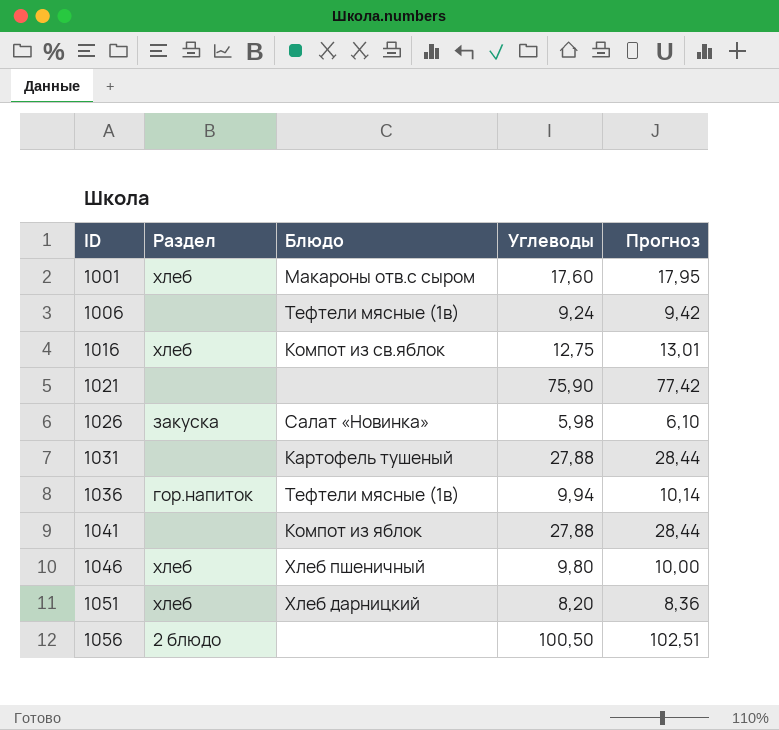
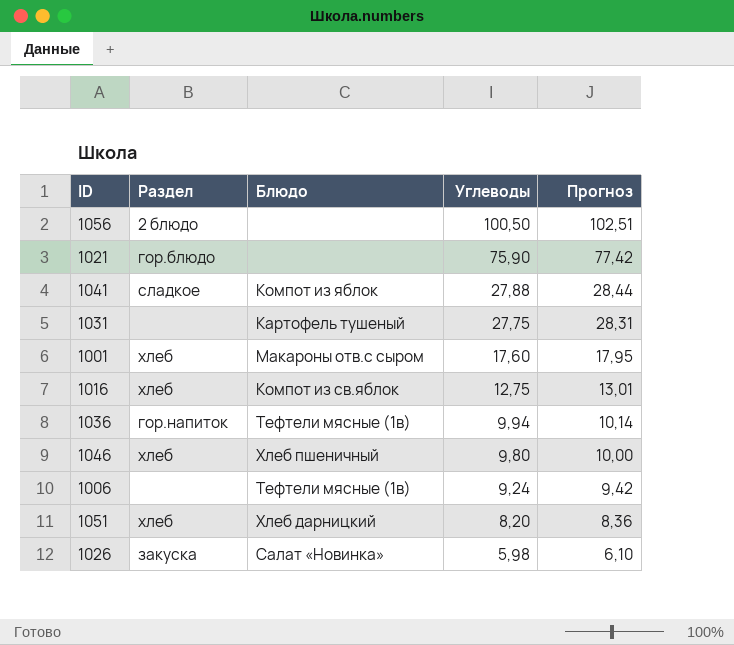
row order: ID ascending -> Углеводы descending
1021 | Раздел: none -> гор.блюдо
1041 | Раздел: none -> сладкое
1031 | Углеводы: 27,88 -> 27,75
1031 | Прогноз: 28,44 -> 28,31

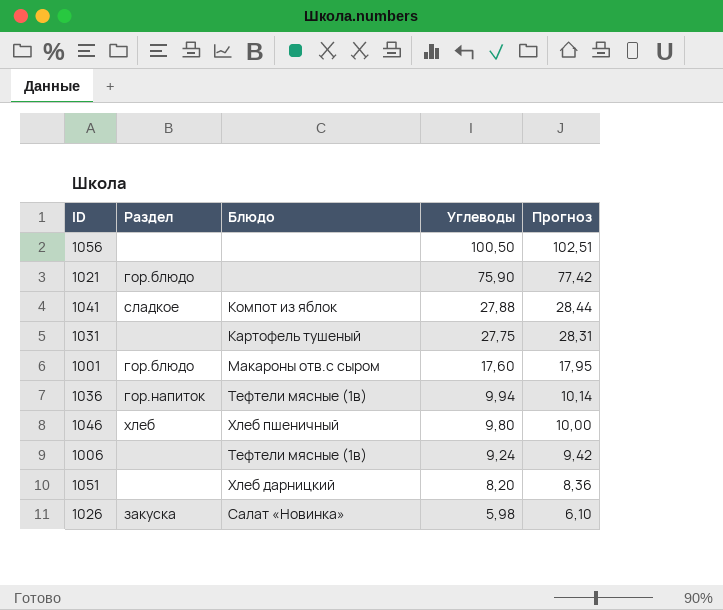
row 1016: хлеб | Компот из св.яблок | 12,75 | 13,01 -> none
1056 | Раздел: 2 блюдо -> none
1001 | Раздел: хлеб -> гор.блюдо
1051 | Раздел: хлеб -> none

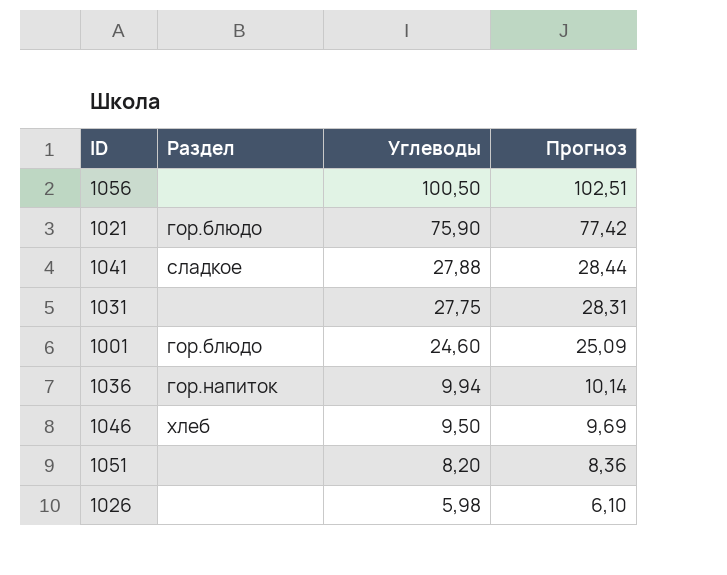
column Блюдо | position: 3 -> none
row 1006: none | Тефтели мясные (1в) | 9,24 | 9,42 -> none
1001 | Углеводы: 17,60 -> 24,60
1001 | Прогноз: 17,95 -> 25,09
1046 | Углеводы: 9,80 -> 9,50
1046 | Прогноз: 10,00 -> 9,69
1026 | Раздел: закуска -> none

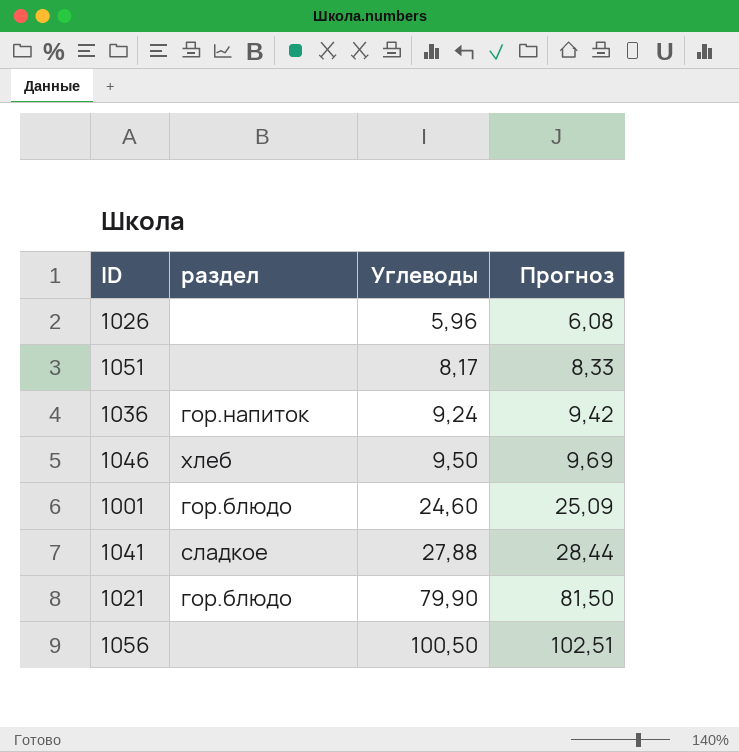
row order: Углеводы descending -> Углеводы ascending
column name: Раздел -> раздел
row 1031: none | 27,75 | 28,31 -> none
1026 | Углеводы: 5,98 -> 5,96
1026 | Прогноз: 6,10 -> 6,08
1051 | Углеводы: 8,20 -> 8,17
1051 | Прогноз: 8,36 -> 8,33
1036 | Углеводы: 9,94 -> 9,24
1036 | Прогноз: 10,14 -> 9,42
1021 | Углеводы: 75,90 -> 79,90
1021 | Прогноз: 77,42 -> 81,50

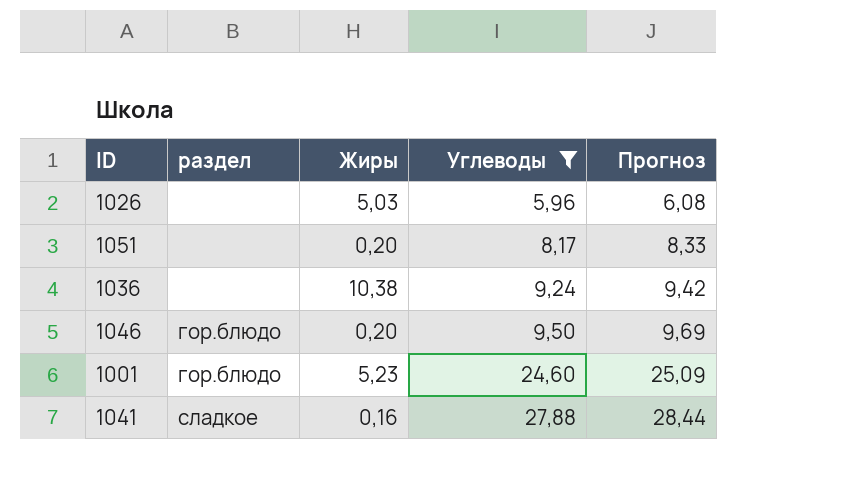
filter: none -> Углеводы <= 27,88
column Жиры | position: none -> 3
1036 | раздел: гор.напиток -> none
1046 | раздел: хлеб -> гор.блюдо

